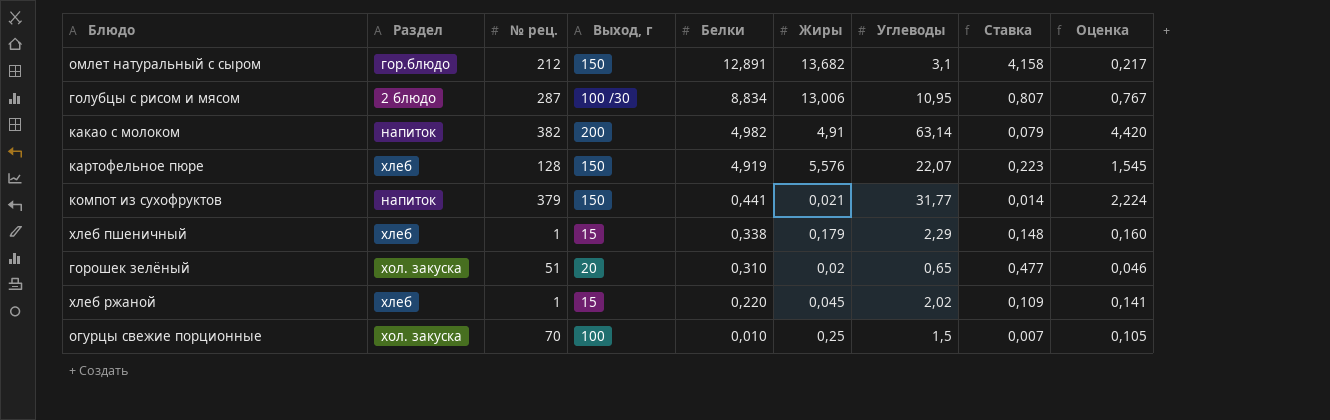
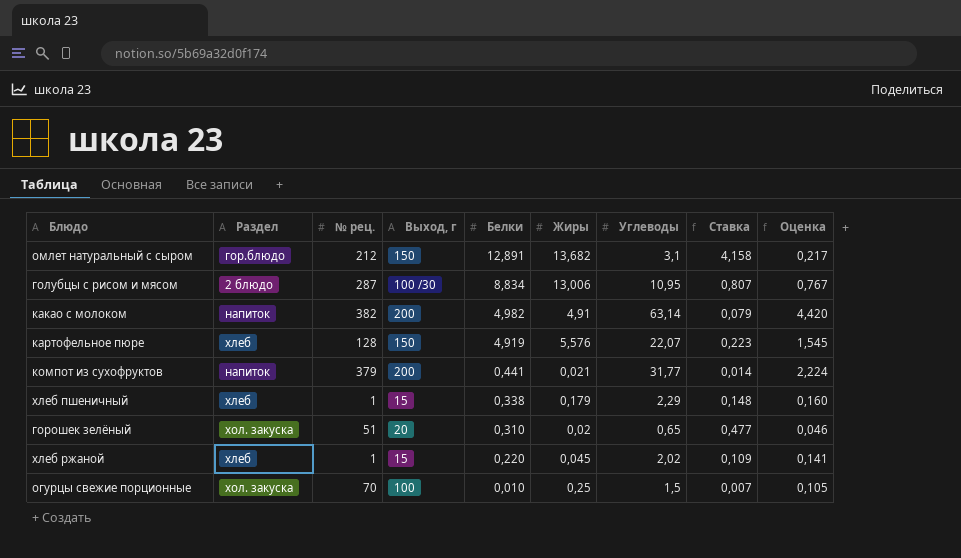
компот из сухофруктов | Выход, г: 150 -> 200

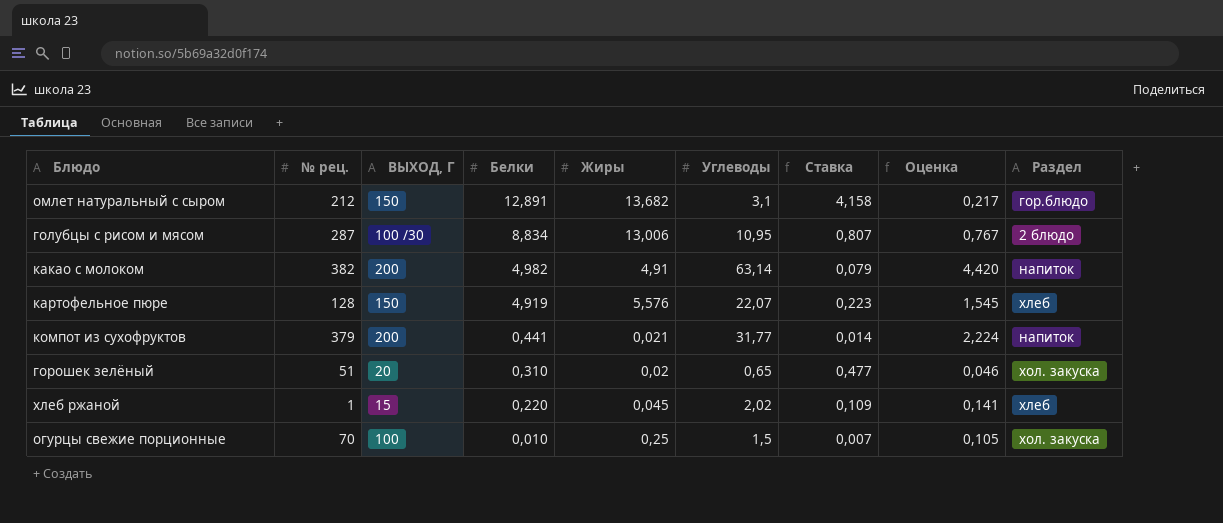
column name: Выход, г -> ВЫХОД, Г
column Раздел | position: 2 -> 9
row хлеб пшеничный: хлеб | 1 | 15 | 0,338 | 0,179 | 2,29 | 0,148 | 0,160 -> none

